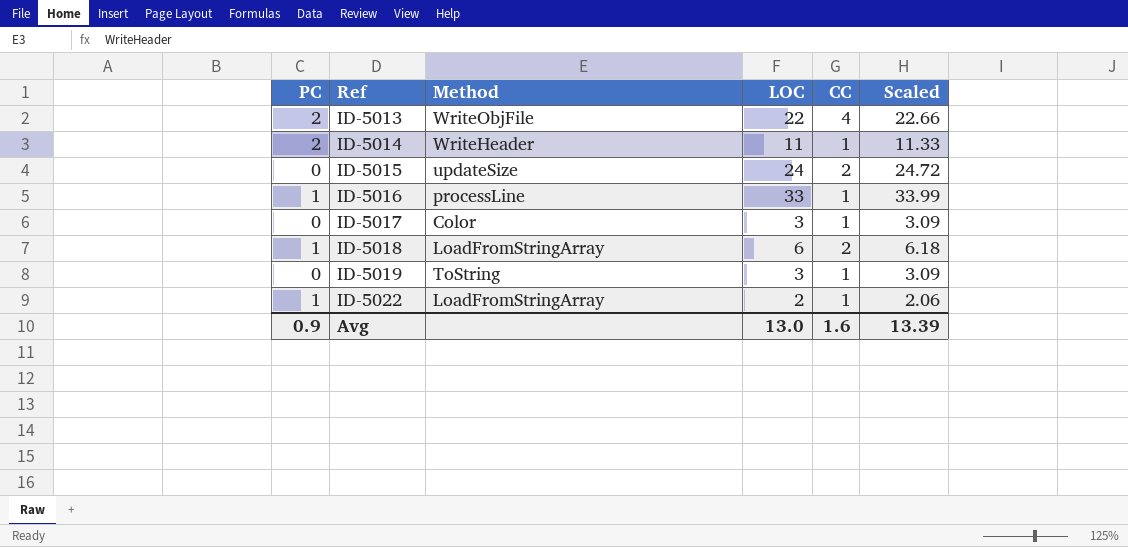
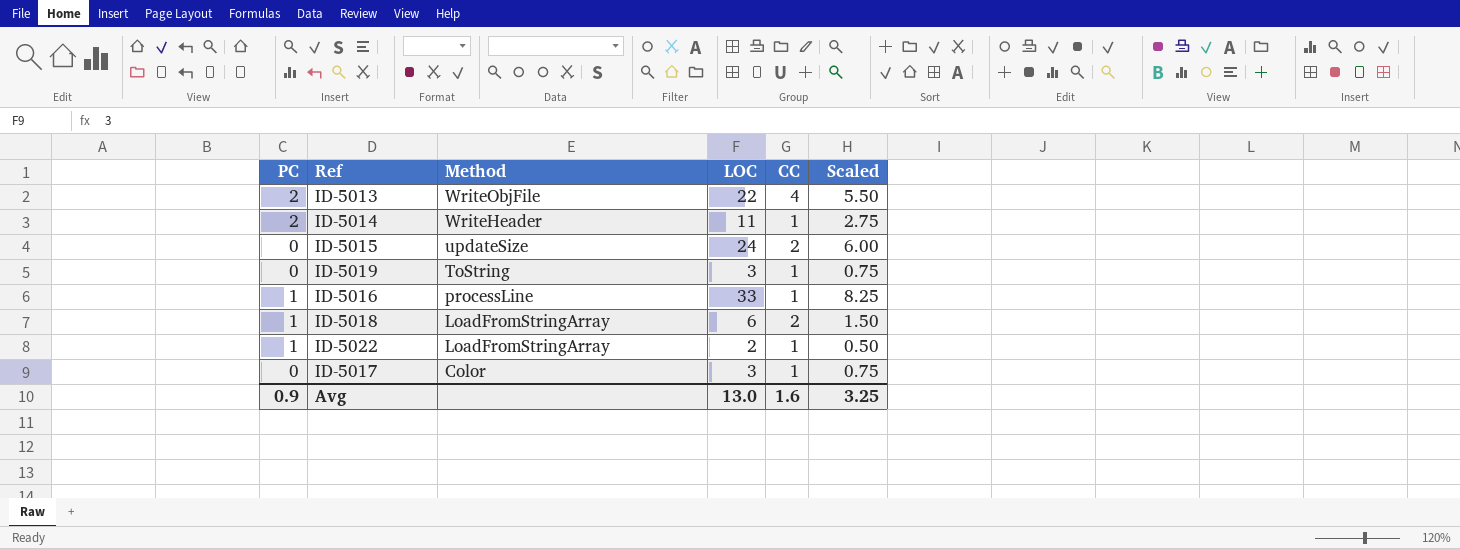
row order: Ref ascending -> Method descending
column Scaled | formula: [LOC] * 1.03 -> [LOC] * 0.25
Avg | Scaled: 13.39 -> 3.25

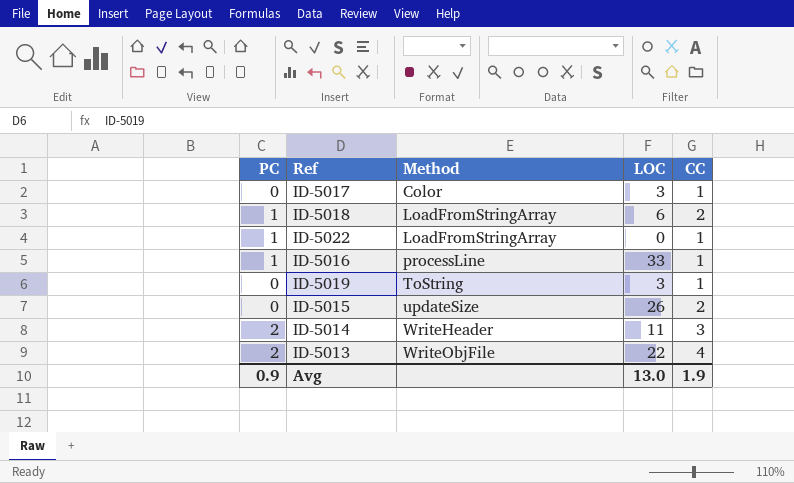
row order: Method descending -> Method ascending
column Scaled | formula: [LOC] * 0.25 -> none
ID-5022 | LOC: 2 -> 0
ID-5015 | LOC: 24 -> 26
ID-5014 | CC: 1 -> 3
Avg | CC: 1.6 -> 1.9

